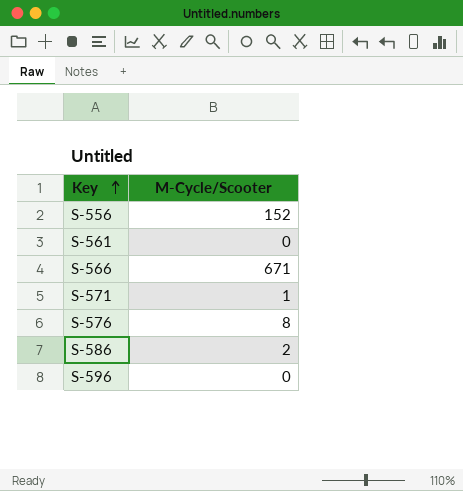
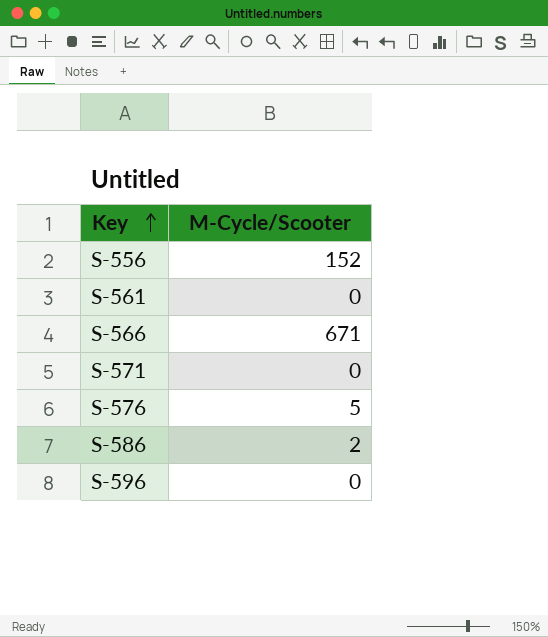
S-571 | M-Cycle/Scooter: 1 -> 0
S-576 | M-Cycle/Scooter: 8 -> 5

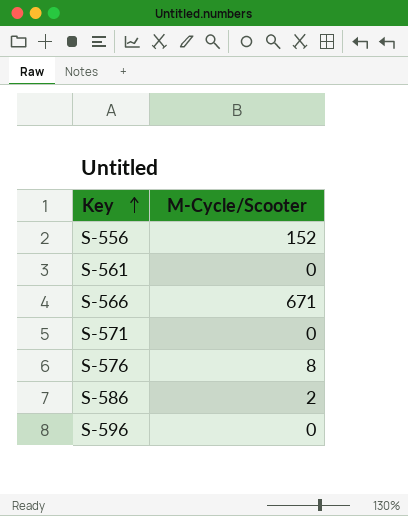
S-576 | M-Cycle/Scooter: 5 -> 8

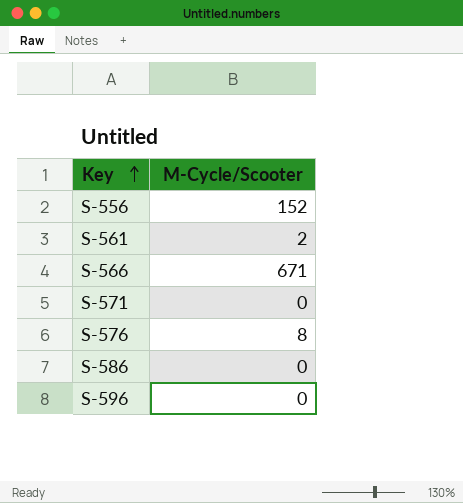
S-561 | M-Cycle/Scooter: 0 -> 2
S-586 | M-Cycle/Scooter: 2 -> 0

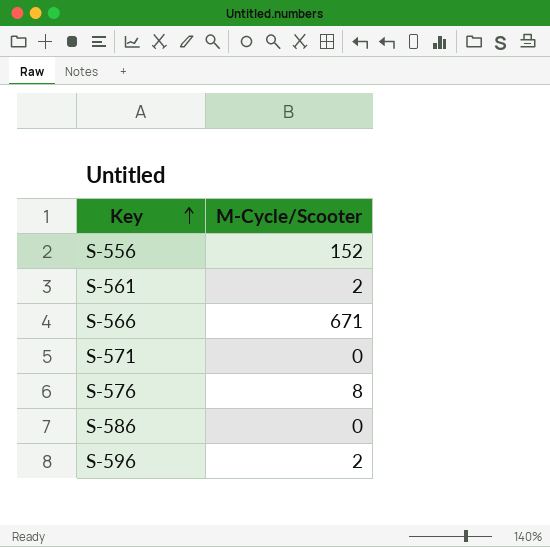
S-596 | M-Cycle/Scooter: 0 -> 2

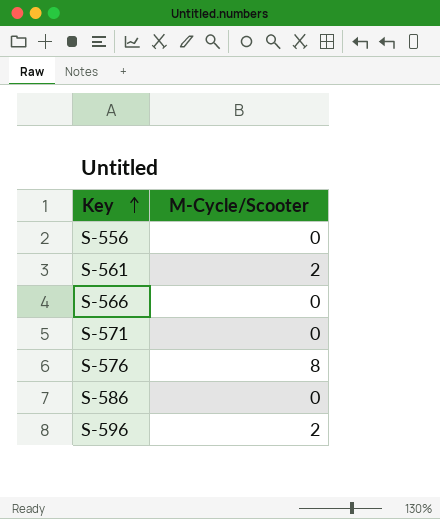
S-556 | M-Cycle/Scooter: 152 -> 0
S-566 | M-Cycle/Scooter: 671 -> 0

